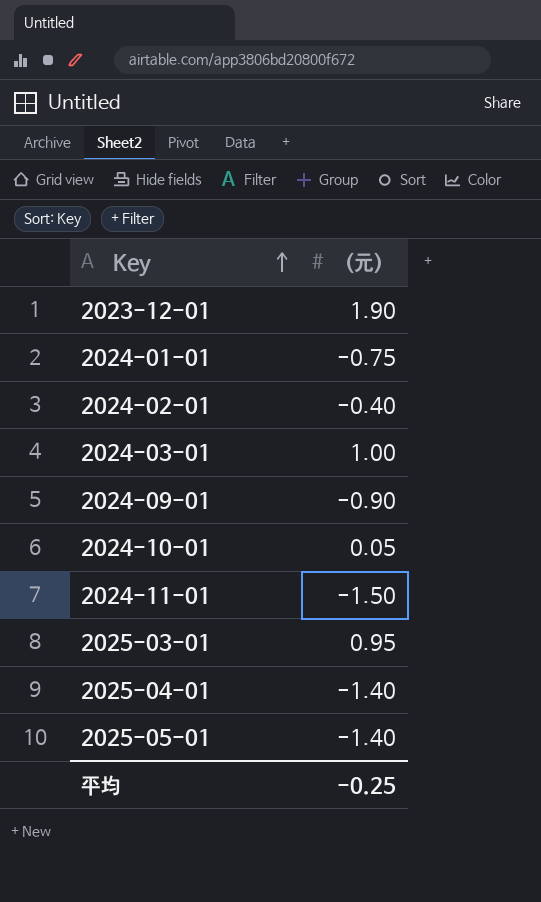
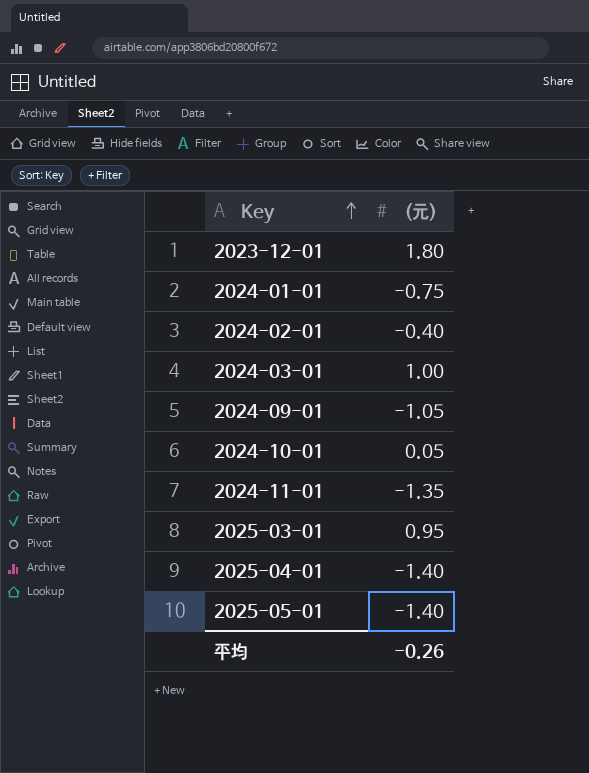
2023-12-01 | (元): 1.90 -> 1.80
2024-09-01 | (元): -0.90 -> -1.05
2024-11-01 | (元): -1.50 -> -1.35
平均 | (元): -0.25 -> -0.26

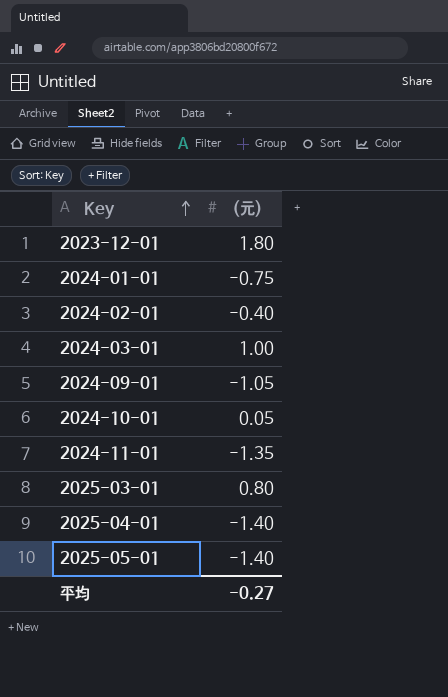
2025-03-01 | (元): 0.95 -> 0.80
平均 | (元): -0.26 -> -0.27

